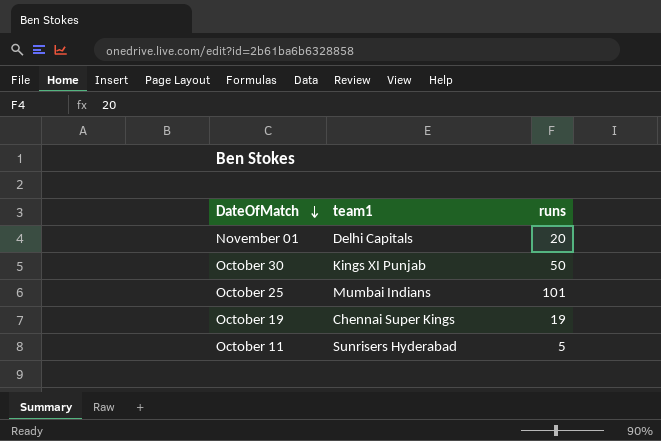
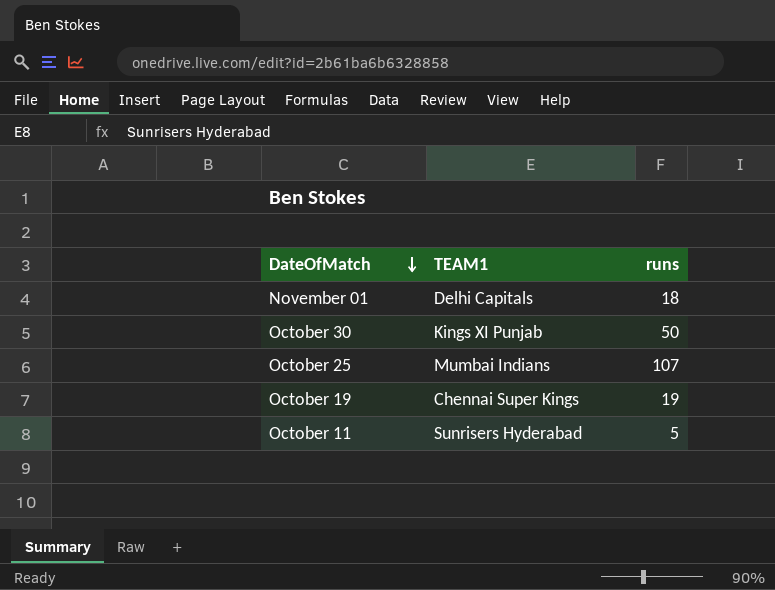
column name: team1 -> TEAM1
November 01 | runs: 20 -> 18
October 25 | runs: 101 -> 107

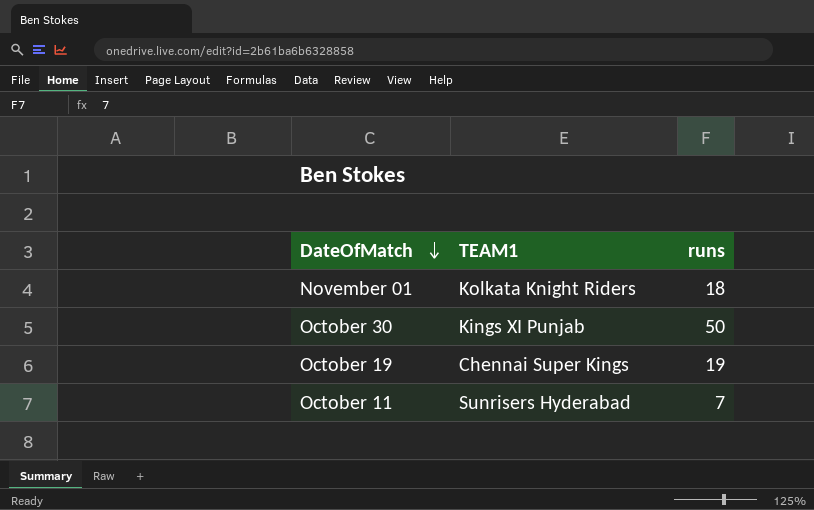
row October 25: Mumbai Indians | 107 -> none
November 01 | TEAM1: Delhi Capitals -> Kolkata Knight Riders
October 11 | runs: 5 -> 7

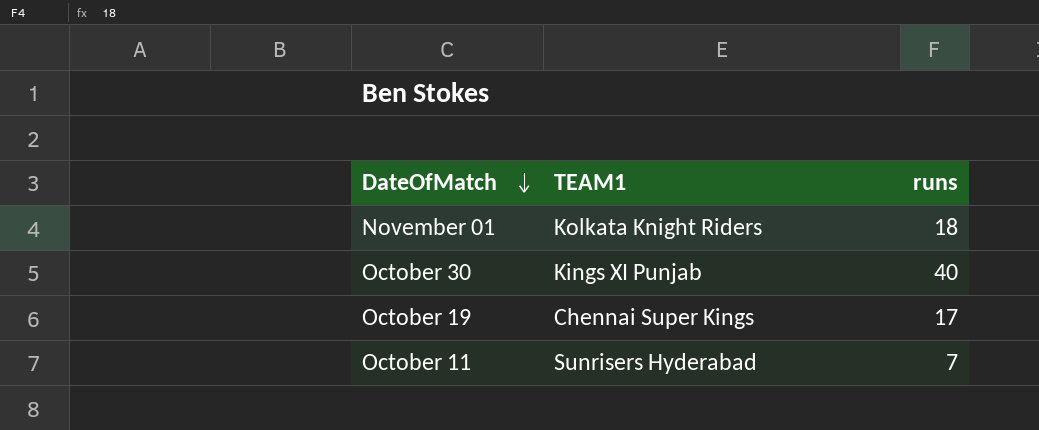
October 30 | runs: 50 -> 40
October 19 | runs: 19 -> 17

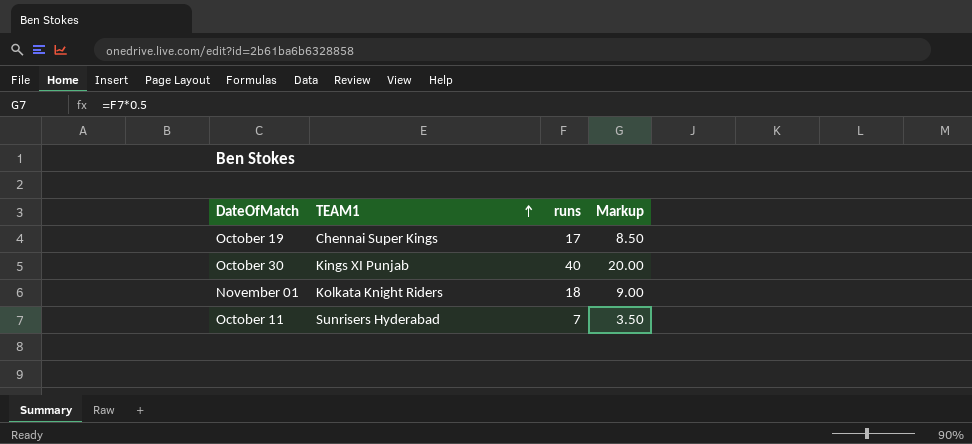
row order: DateOfMatch descending -> TEAM1 ascending
column Markup | formula: none -> [runs] * 0.5

